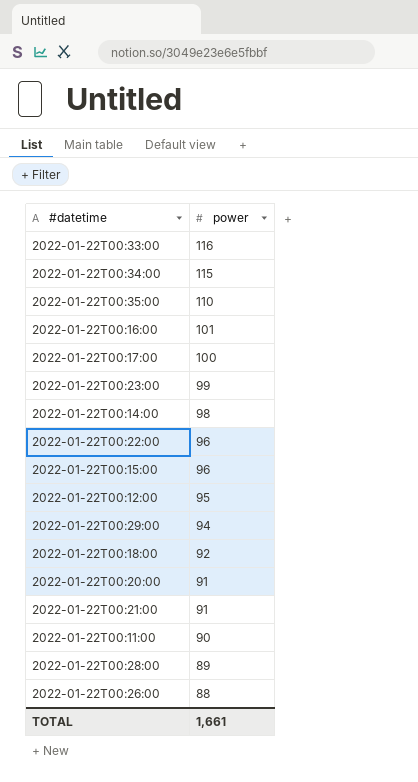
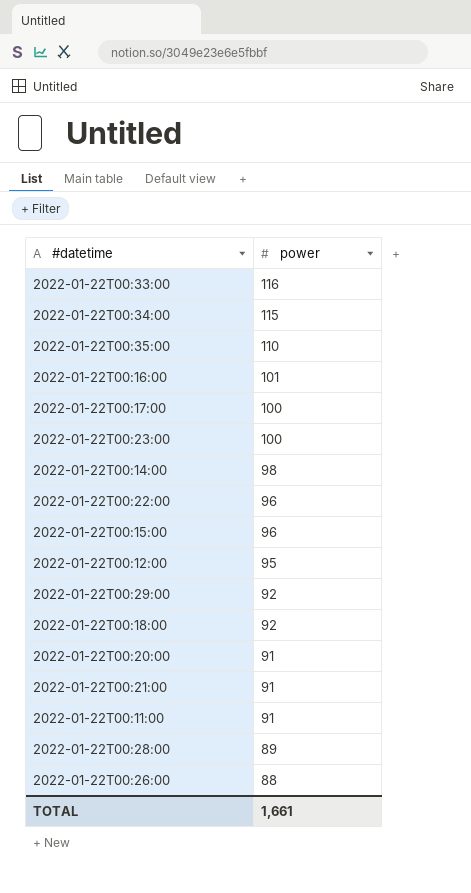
2022-01-22T00:23:00 | power: 99 -> 100
2022-01-22T00:29:00 | power: 94 -> 92
2022-01-22T00:11:00 | power: 90 -> 91

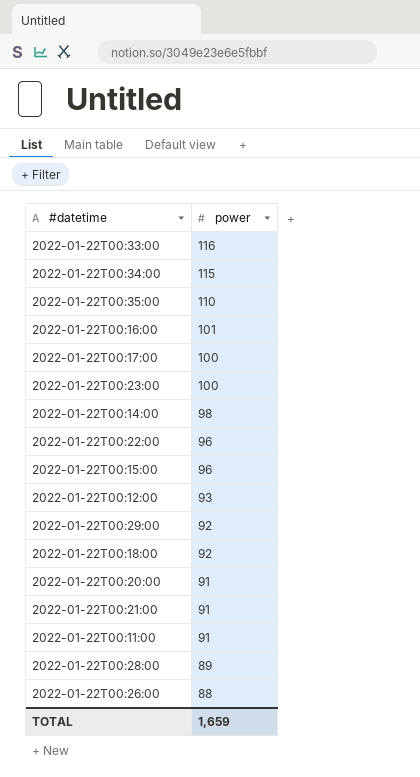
2022-01-22T00:12:00 | power: 95 -> 93
TOTAL | power: 1,661 -> 1,659

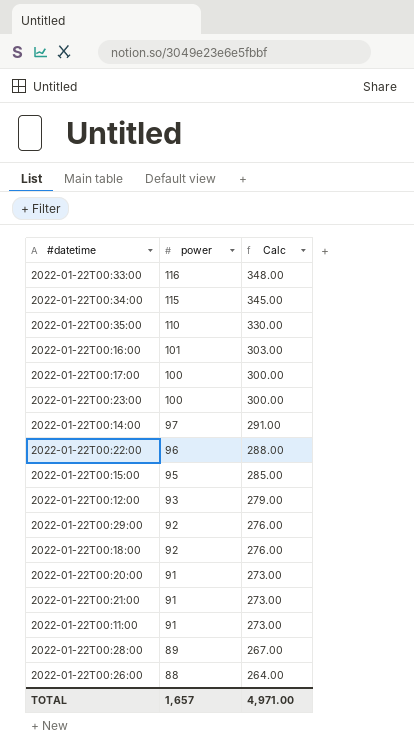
column Calc | formula: none -> [power] * 3
2022-01-22T00:14:00 | power: 98 -> 97
2022-01-22T00:15:00 | power: 96 -> 95
TOTAL | power: 1,659 -> 1,657

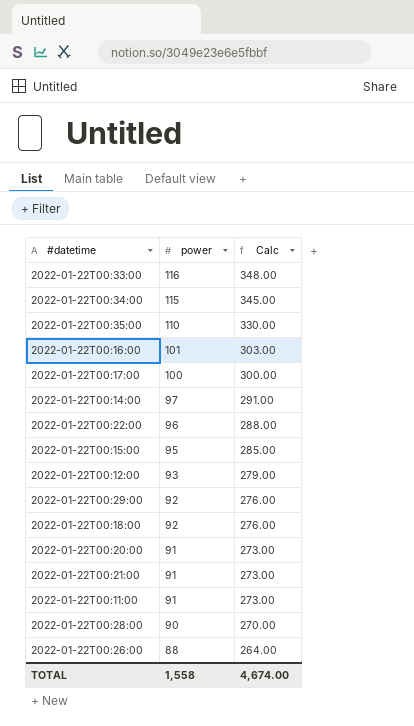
row 2022-01-22T00:23:00: 100 | 300.00 -> none
2022-01-22T00:28:00 | power: 89 -> 90
2022-01-22T00:28:00 | Calc: 267.00 -> 270.00
TOTAL | power: 1,657 -> 1,558
TOTAL | Calc: 4,971.00 -> 4,674.00

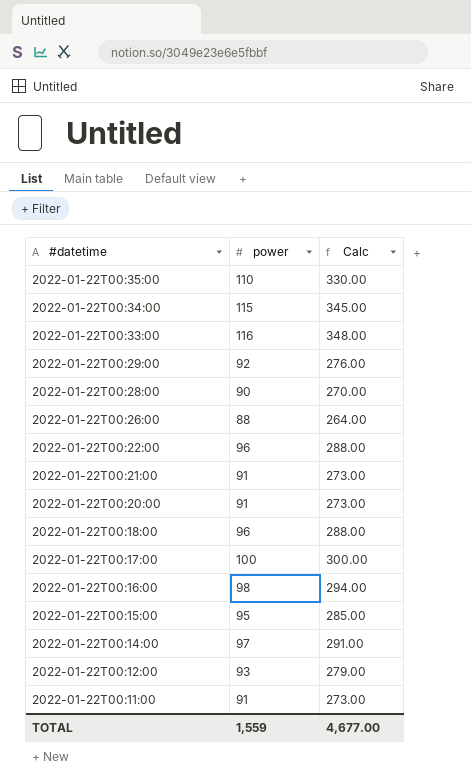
row order: power descending -> #datetime descending
2022-01-22T00:18:00 | power: 92 -> 96
2022-01-22T00:18:00 | Calc: 276.00 -> 288.00
2022-01-22T00:16:00 | power: 101 -> 98
2022-01-22T00:16:00 | Calc: 303.00 -> 294.00
TOTAL | power: 1,558 -> 1,559
TOTAL | Calc: 4,674.00 -> 4,677.00

